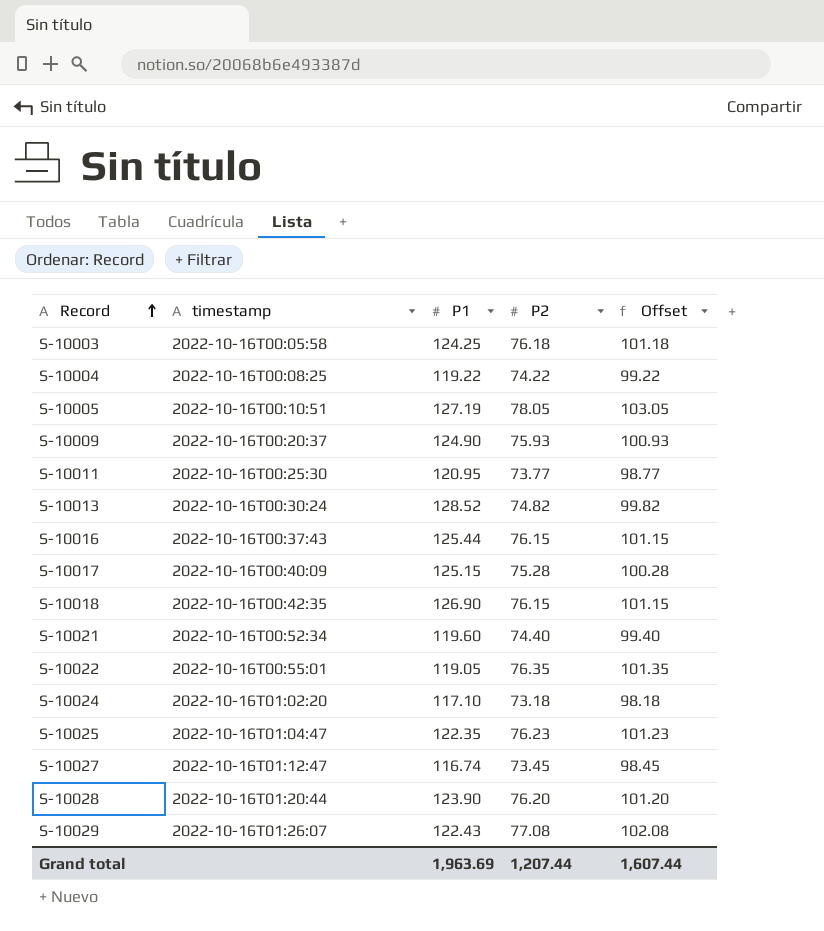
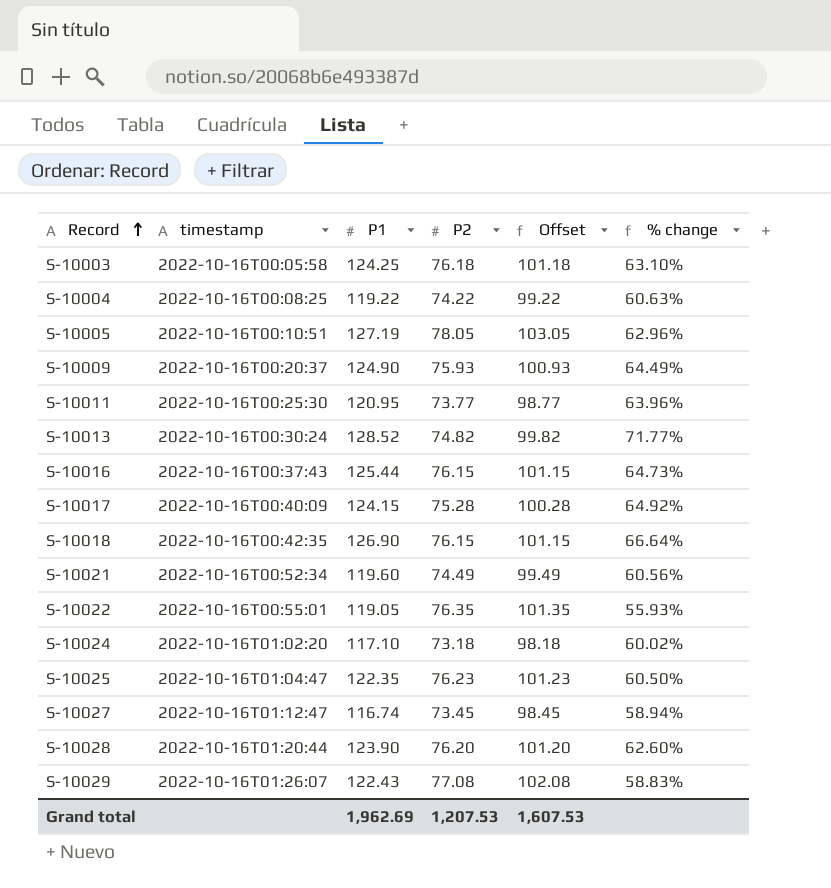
column % change | formula: none -> ([P1] - [P2]) / [P2]
S-10017 | P1: 125.15 -> 124.15
S-10021 | P2: 74.40 -> 74.49
S-10021 | Offset: 99.40 -> 99.49
Grand total | P1: 1,963.69 -> 1,962.69
Grand total | P2: 1,207.44 -> 1,207.53
Grand total | Offset: 1,607.44 -> 1,607.53

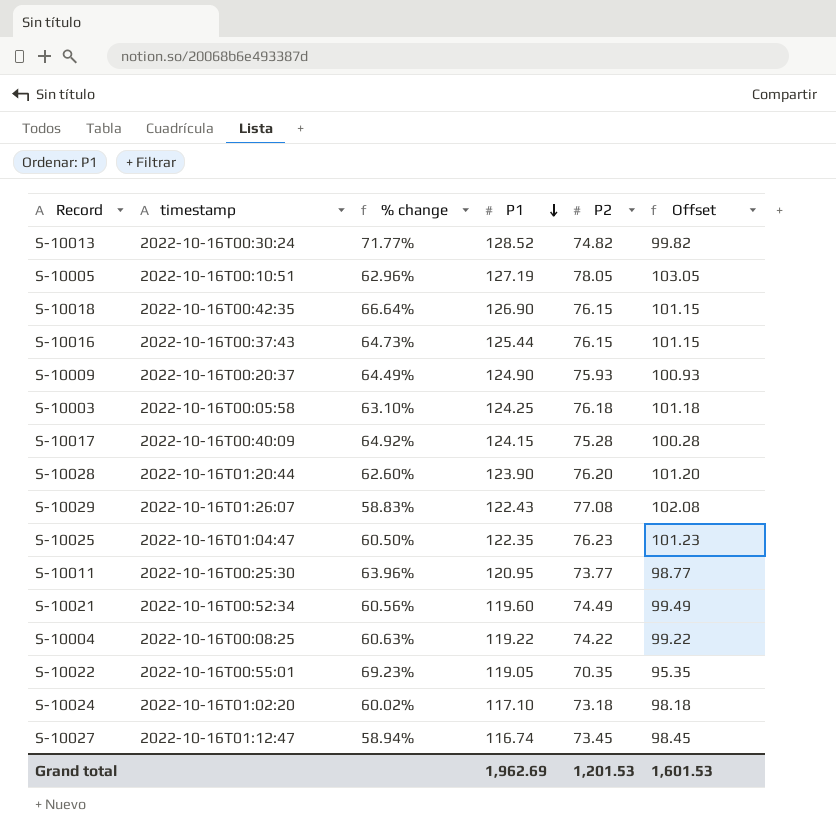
row order: Record ascending -> P1 descending
column % change | position: 6 -> 3
S-10022 | % change: 55.93% -> 69.23%
S-10022 | P2: 76.35 -> 70.35
S-10022 | Offset: 101.35 -> 95.35
Grand total | P2: 1,207.53 -> 1,201.53
Grand total | Offset: 1,607.53 -> 1,601.53

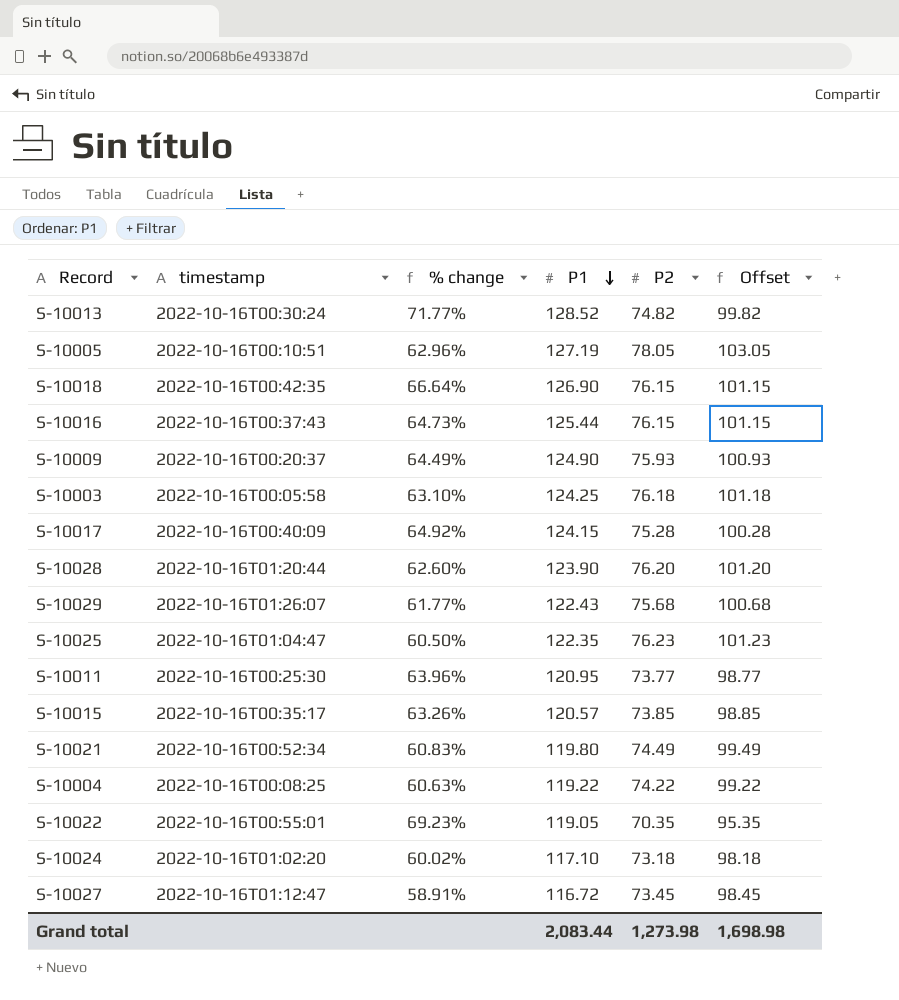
S-10029 | % change: 58.83% -> 61.77%
S-10029 | P2: 77.08 -> 75.68
S-10029 | Offset: 102.08 -> 100.68
row S-10015: none -> 2022-10-16T00:35:17 | 63.26% | 120.57 | 73.85 | 98.85
S-10021 | % change: 60.56% -> 60.83%
S-10021 | P1: 119.60 -> 119.80
S-10027 | % change: 58.94% -> 58.91%
S-10027 | P1: 116.74 -> 116.72
Grand total | P1: 1,962.69 -> 2,083.44
Grand total | P2: 1,201.53 -> 1,273.98
Grand total | Offset: 1,601.53 -> 1,698.98

